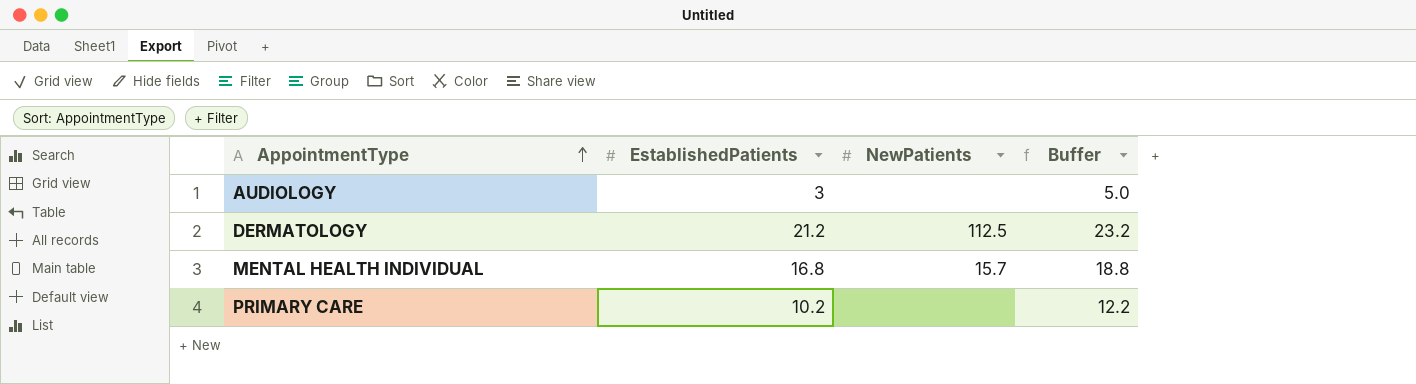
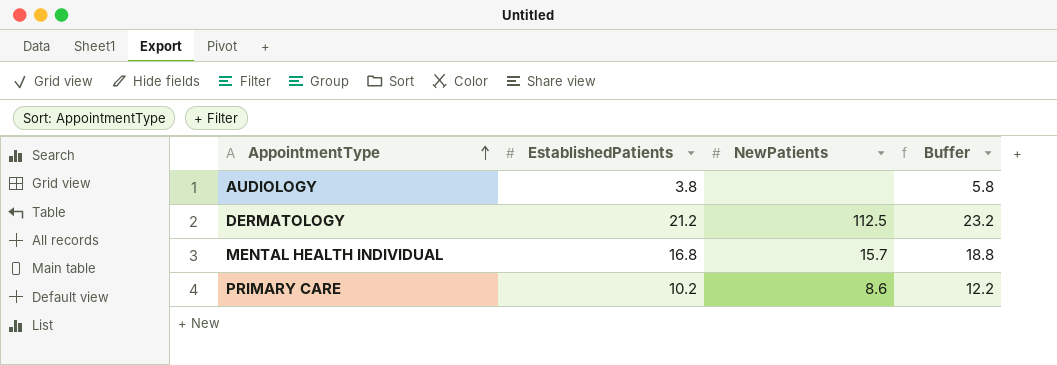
AUDIOLOGY | EstablishedPatients: 3 -> 3.8
AUDIOLOGY | Buffer: 5.0 -> 5.8
PRIMARY CARE | NewPatients: none -> 8.6

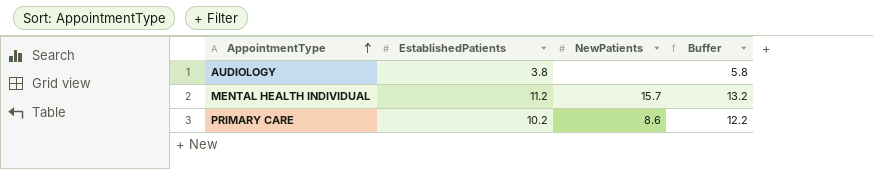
row DERMATOLOGY: 21.2 | 112.5 | 23.2 -> none
MENTAL HEALTH INDIVIDUAL | EstablishedPatients: 16.8 -> 11.2
MENTAL HEALTH INDIVIDUAL | Buffer: 18.8 -> 13.2

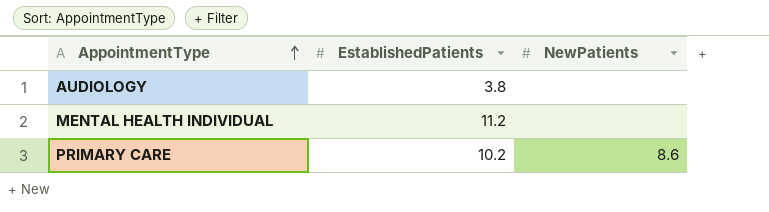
column Buffer | formula: [EstablishedPatients] + 2 -> none
MENTAL HEALTH INDIVIDUAL | NewPatients: 15.7 -> none

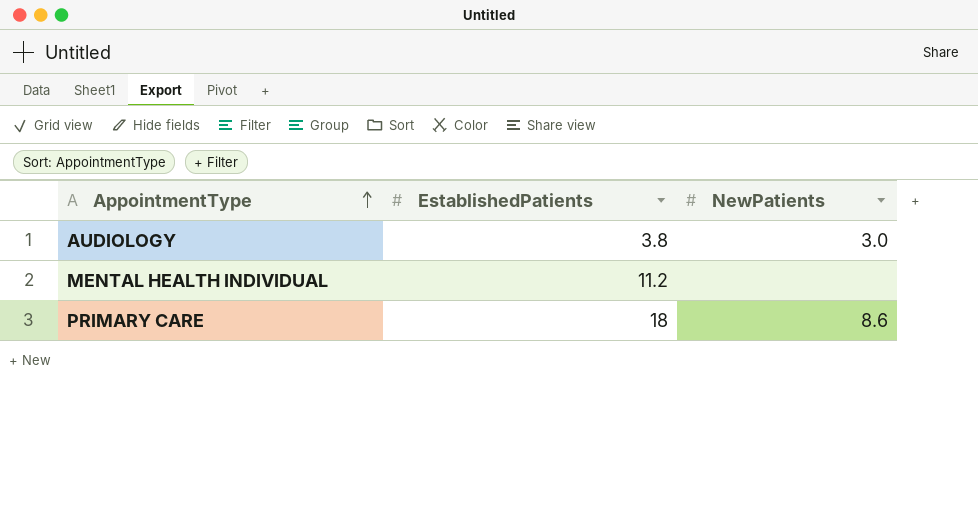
AUDIOLOGY | NewPatients: none -> 3.0
PRIMARY CARE | EstablishedPatients: 10.2 -> 18

